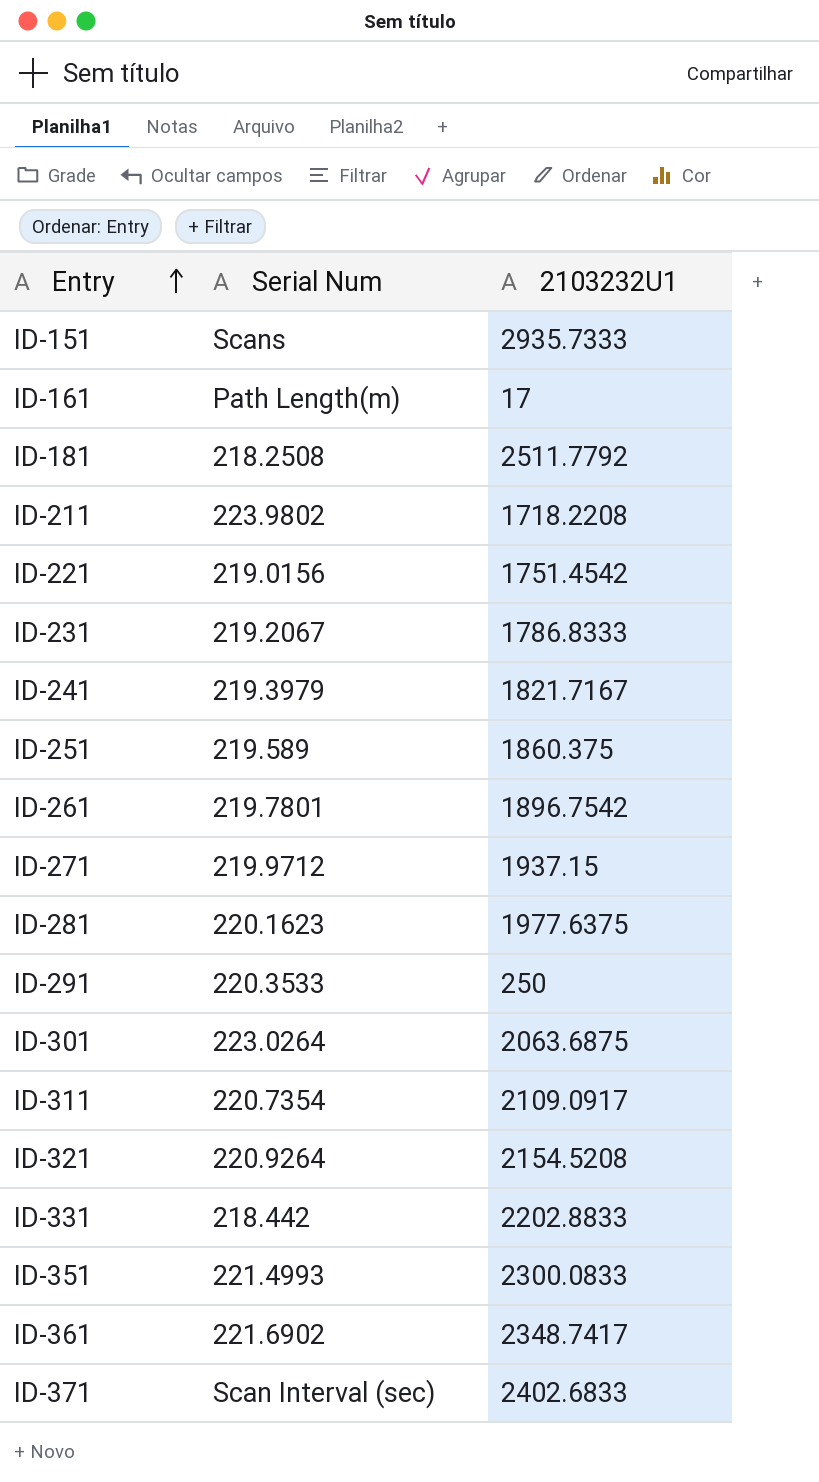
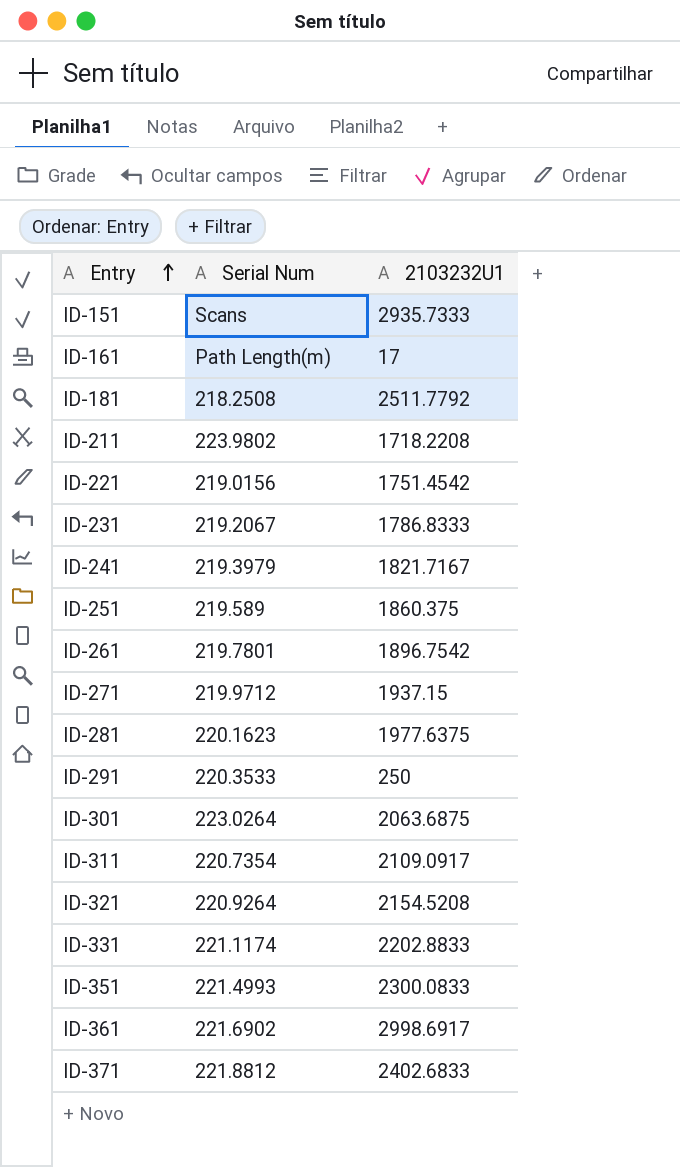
ID-331 | Serial Num: 218.442 -> 221.1174
ID-361 | 2103232U1: 2348.7417 -> 2998.6917
ID-371 | Serial Num: Scan Interval (sec) -> 221.8812

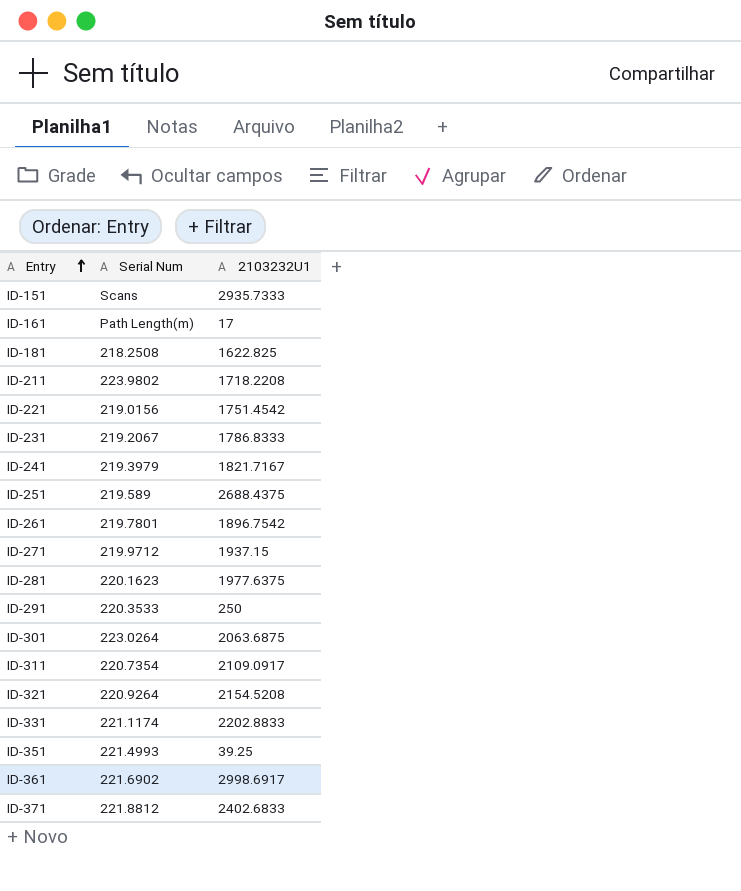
ID-181 | 2103232U1: 2511.7792 -> 1622.825
ID-251 | 2103232U1: 1860.375 -> 2688.4375
ID-351 | 2103232U1: 2300.0833 -> 39.25

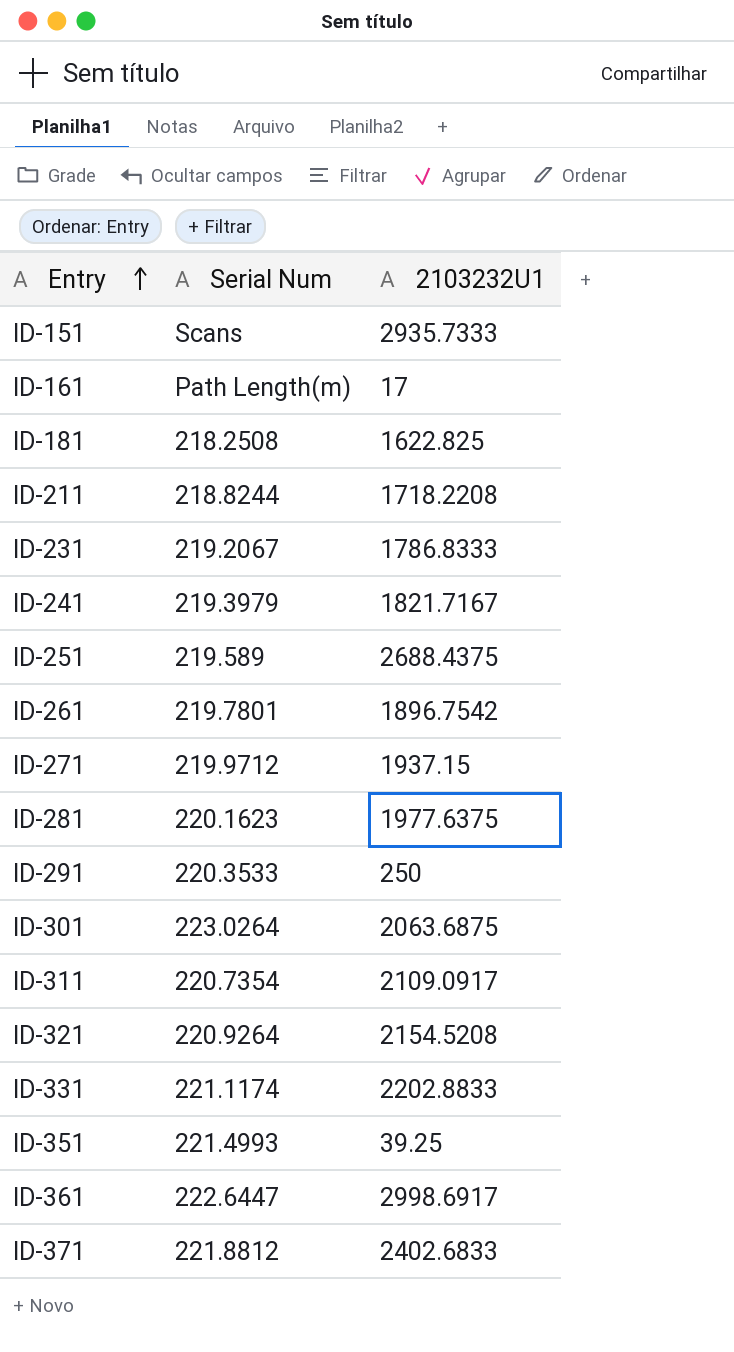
row ID-221: 219.0156 | 1751.4542 -> none
ID-211 | Serial Num: 223.9802 -> 218.8244
ID-361 | Serial Num: 221.6902 -> 222.6447

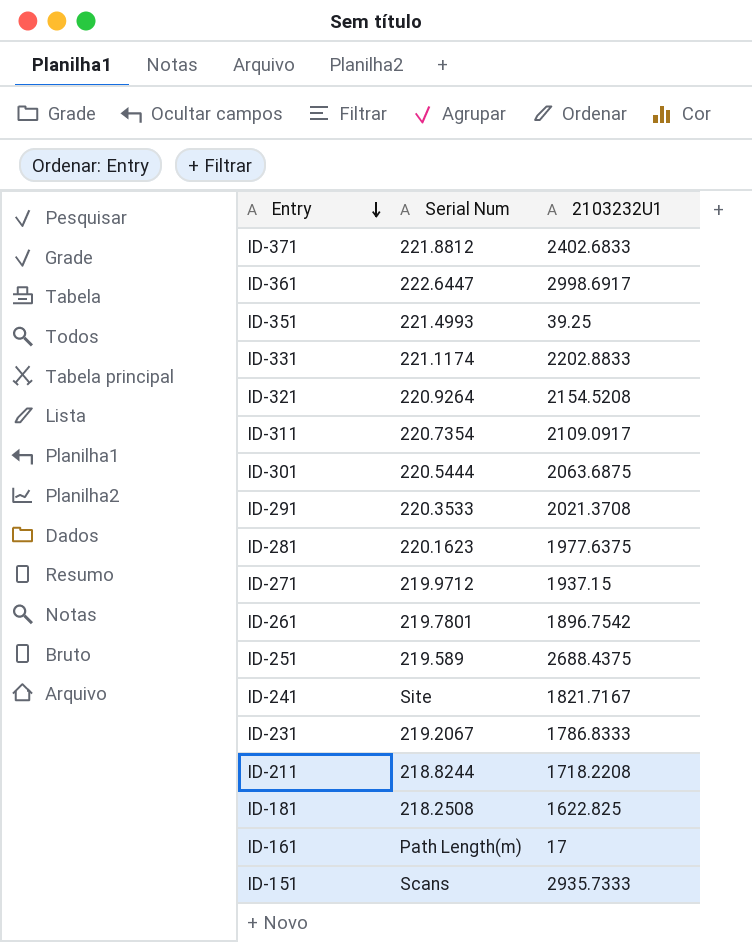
row order: Entry ascending -> Entry descending
ID-301 | Serial Num: 223.0264 -> 220.5444
ID-291 | 2103232U1: 250 -> 2021.3708
ID-241 | Serial Num: 219.3979 -> Site

